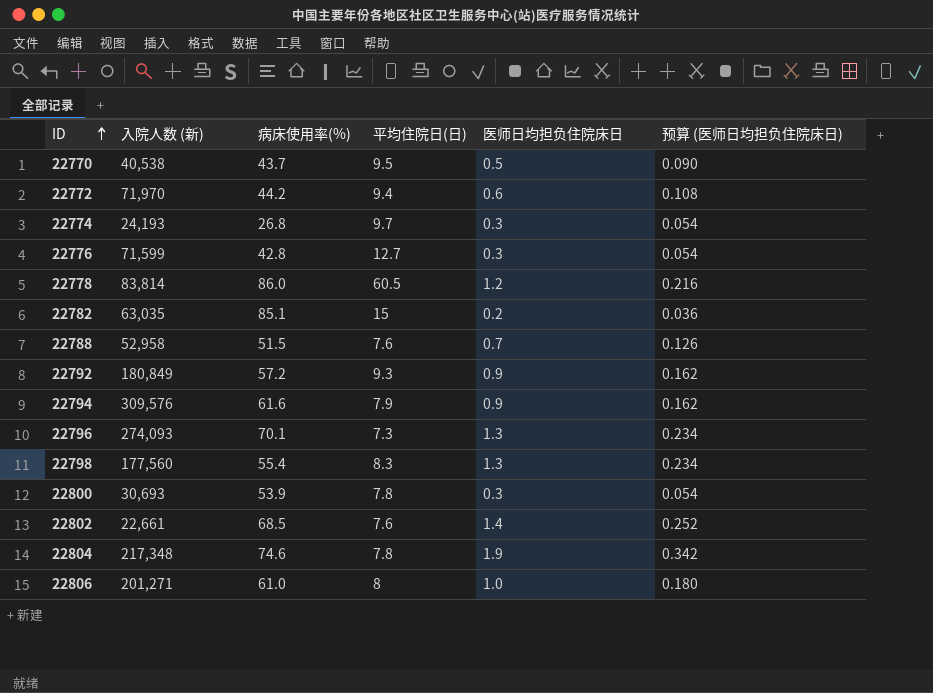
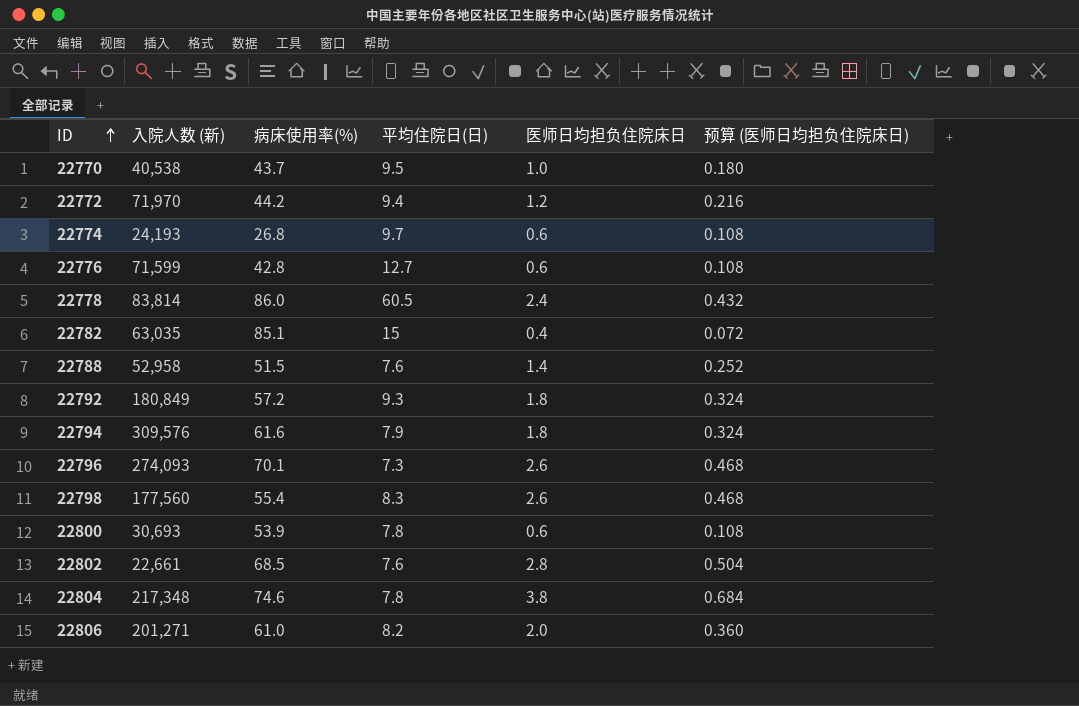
22770 | 医师日均担负住院床日: 0.5 -> 1.0
22770 | 预算 (医师日均担负住院床日): 0.090 -> 0.180
22772 | 医师日均担负住院床日: 0.6 -> 1.2
22772 | 预算 (医师日均担负住院床日): 0.108 -> 0.216
22774 | 医师日均担负住院床日: 0.3 -> 0.6
22774 | 预算 (医师日均担负住院床日): 0.054 -> 0.108
22776 | 医师日均担负住院床日: 0.3 -> 0.6
22776 | 预算 (医师日均担负住院床日): 0.054 -> 0.108
22778 | 医师日均担负住院床日: 1.2 -> 2.4
22778 | 预算 (医师日均担负住院床日): 0.216 -> 0.432
22782 | 医师日均担负住院床日: 0.2 -> 0.4
22782 | 预算 (医师日均担负住院床日): 0.036 -> 0.072
22788 | 医师日均担负住院床日: 0.7 -> 1.4
22788 | 预算 (医师日均担负住院床日): 0.126 -> 0.252
22792 | 医师日均担负住院床日: 0.9 -> 1.8
22792 | 预算 (医师日均担负住院床日): 0.162 -> 0.324
22794 | 医师日均担负住院床日: 0.9 -> 1.8
22794 | 预算 (医师日均担负住院床日): 0.162 -> 0.324
22796 | 医师日均担负住院床日: 1.3 -> 2.6
22796 | 预算 (医师日均担负住院床日): 0.234 -> 0.468
22798 | 医师日均担负住院床日: 1.3 -> 2.6
22798 | 预算 (医师日均担负住院床日): 0.234 -> 0.468
22800 | 医师日均担负住院床日: 0.3 -> 0.6
22800 | 预算 (医师日均担负住院床日): 0.054 -> 0.108
22802 | 医师日均担负住院床日: 1.4 -> 2.8
22802 | 预算 (医师日均担负住院床日): 0.252 -> 0.504
22804 | 医师日均担负住院床日: 1.9 -> 3.8
22804 | 预算 (医师日均担负住院床日): 0.342 -> 0.684
22806 | 平均住院日(日): 8 -> 8.2
22806 | 医师日均担负住院床日: 1.0 -> 2.0
22806 | 预算 (医师日均担负住院床日): 0.180 -> 0.360

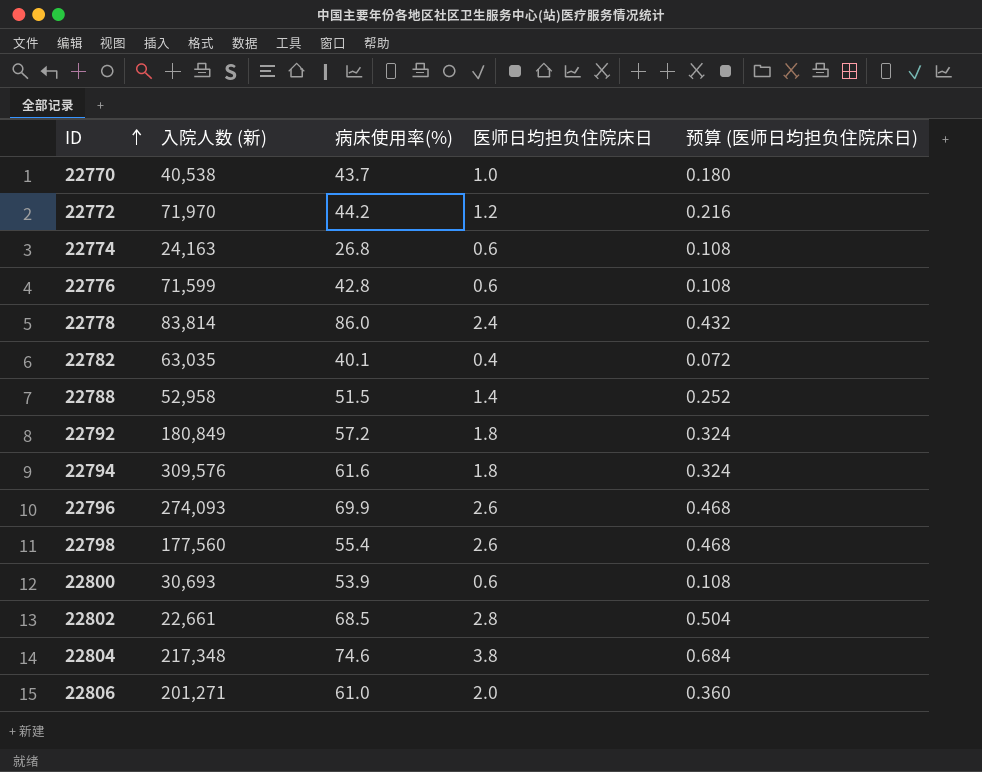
column 平均住院日(日) | position: 4 -> none
22774 | 入院人数 (新): 24,193 -> 24,163
22782 | 病床使用率(%): 85.1 -> 40.1
22796 | 病床使用率(%): 70.1 -> 69.9

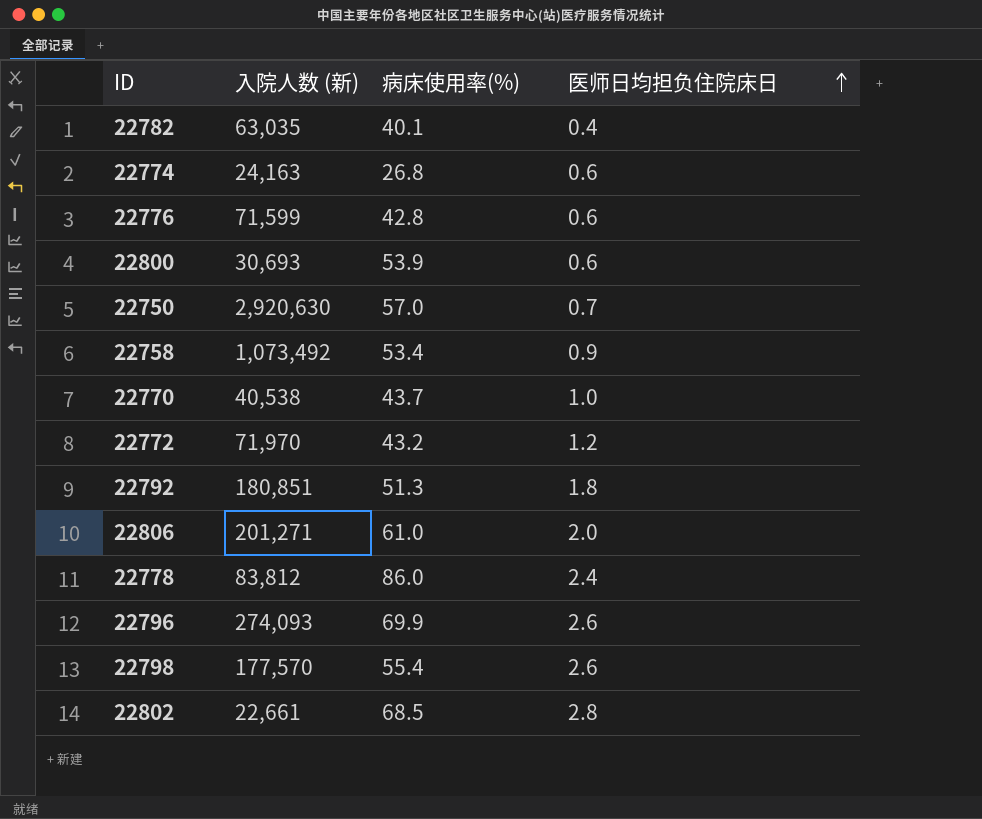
row order: ID ascending -> 医师日均担负住院床日 ascending
column 预算 (医师日均担负住院床日) | formula: [医师日均担负住院床日] * 0.18 -> none
row 22788: 52,958 | 51.5 | 1.4 | 0.252 -> none
row 22794: 309,576 | 61.6 | 1.8 | 0.324 -> none
row 22804: 217,348 | 74.6 | 3.8 | 0.684 -> none
row 22750: none -> 2,920,630 | 57.0 | 0.7
row 22758: none -> 1,073,492 | 53.4 | 0.9
22772 | 病床使用率(%): 44.2 -> 43.2
22792 | 入院人数 (新): 180,849 -> 180,851
22792 | 病床使用率(%): 57.2 -> 51.3
22778 | 入院人数 (新): 83,814 -> 83,812
22798 | 入院人数 (新): 177,560 -> 177,570

